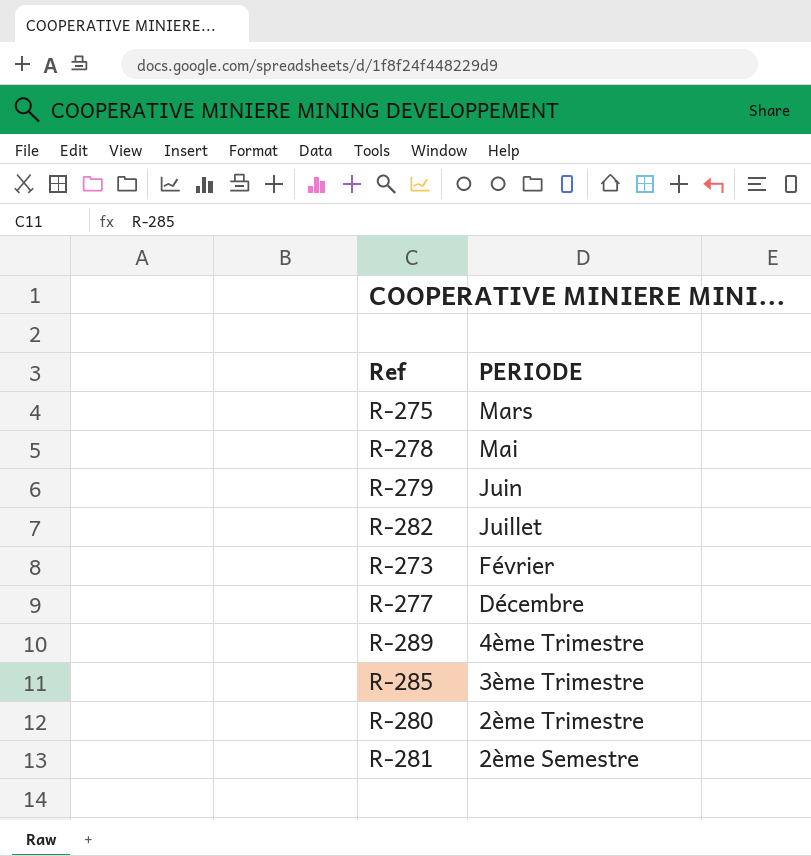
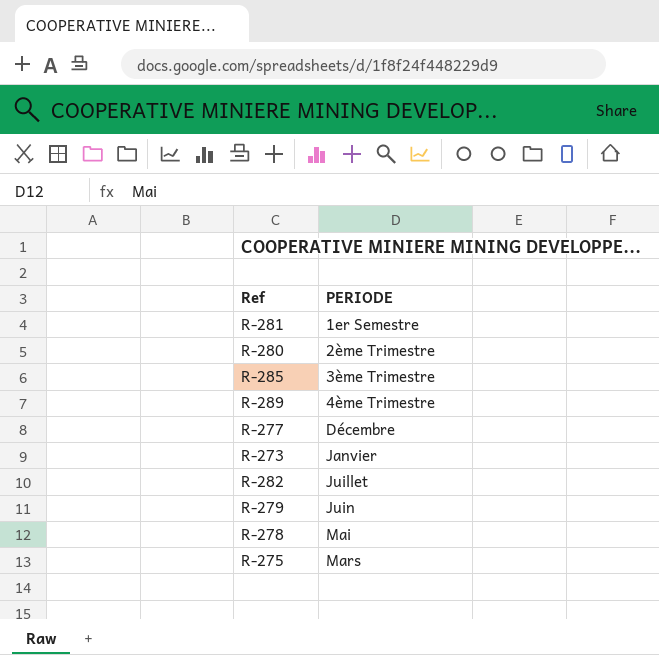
row order: PERIODE descending -> PERIODE ascending
R-281 | PERIODE: 2ème Semestre -> 1er Semestre
R-273 | PERIODE: Février -> Janvier

